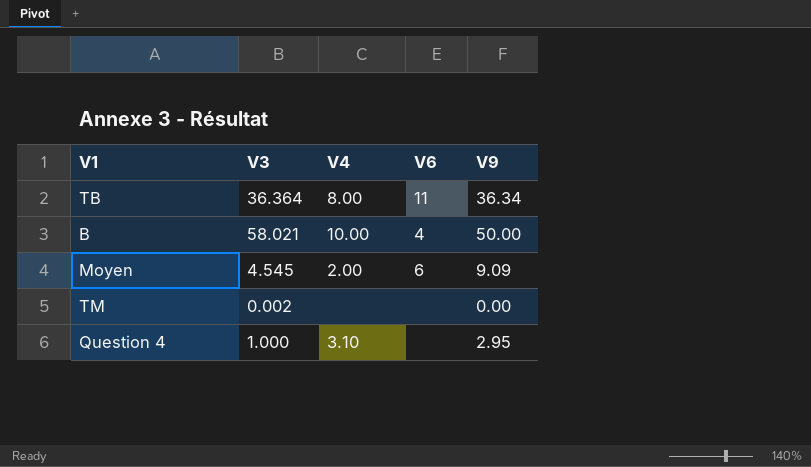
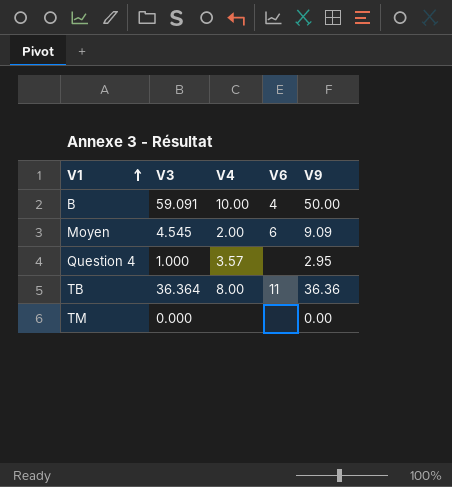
row order: none -> V1 ascending
B | V3: 58.021 -> 59.091
Question 4 | V4: 3.10 -> 3.57
TB | V9: 36.34 -> 36.36
TM | V3: 0.002 -> 0.000

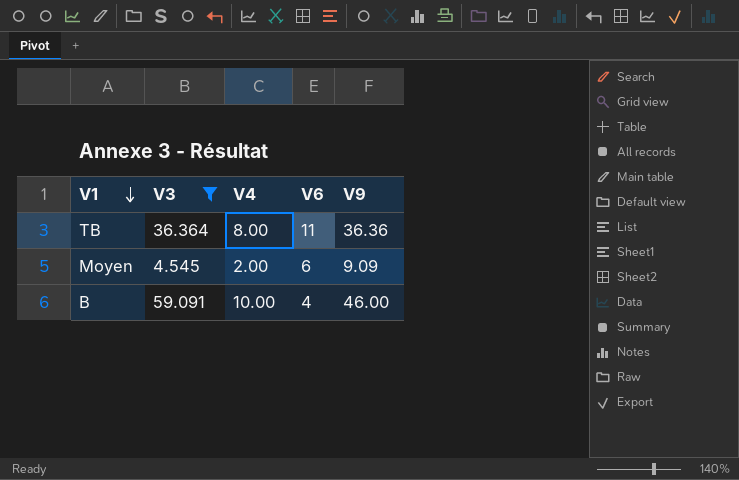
filter: none -> V3 >= 4.545
row order: V1 ascending -> V1 descending
B | V9: 50.00 -> 46.00

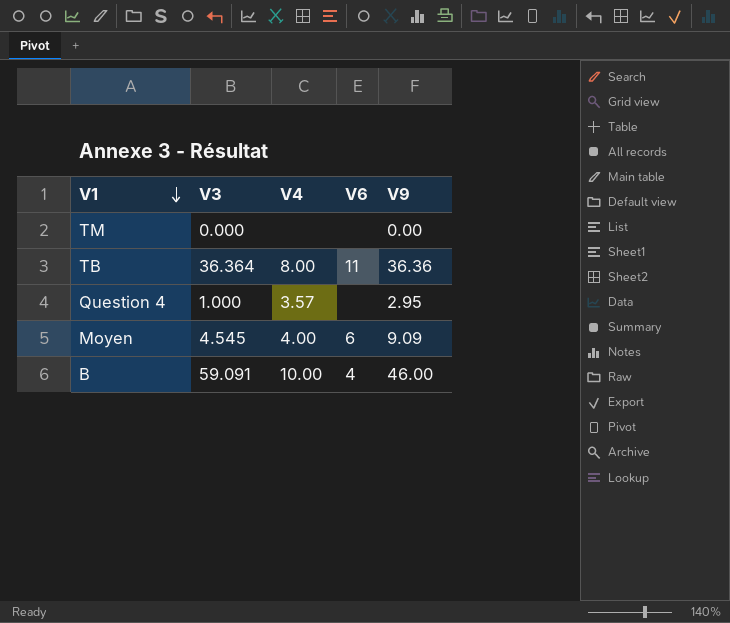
filter: V3 >= 4.545 -> none
Moyen | V4: 2.00 -> 4.00

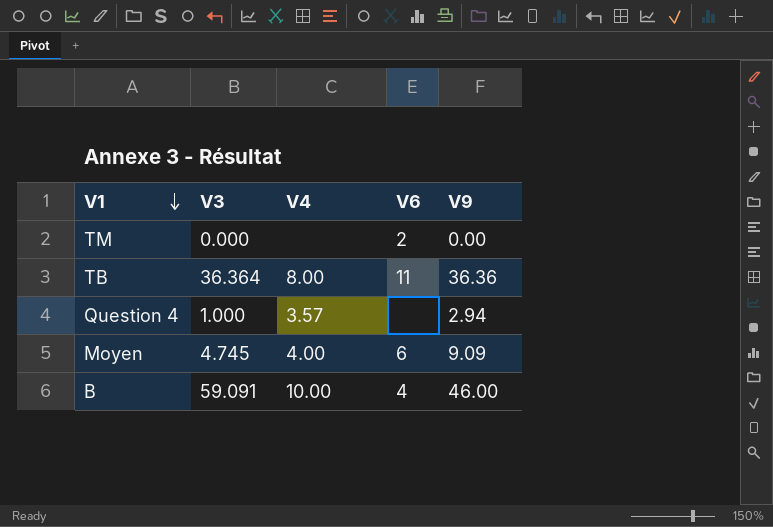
TM | V6: none -> 2
Question 4 | V9: 2.95 -> 2.94
Moyen | V3: 4.545 -> 4.745

